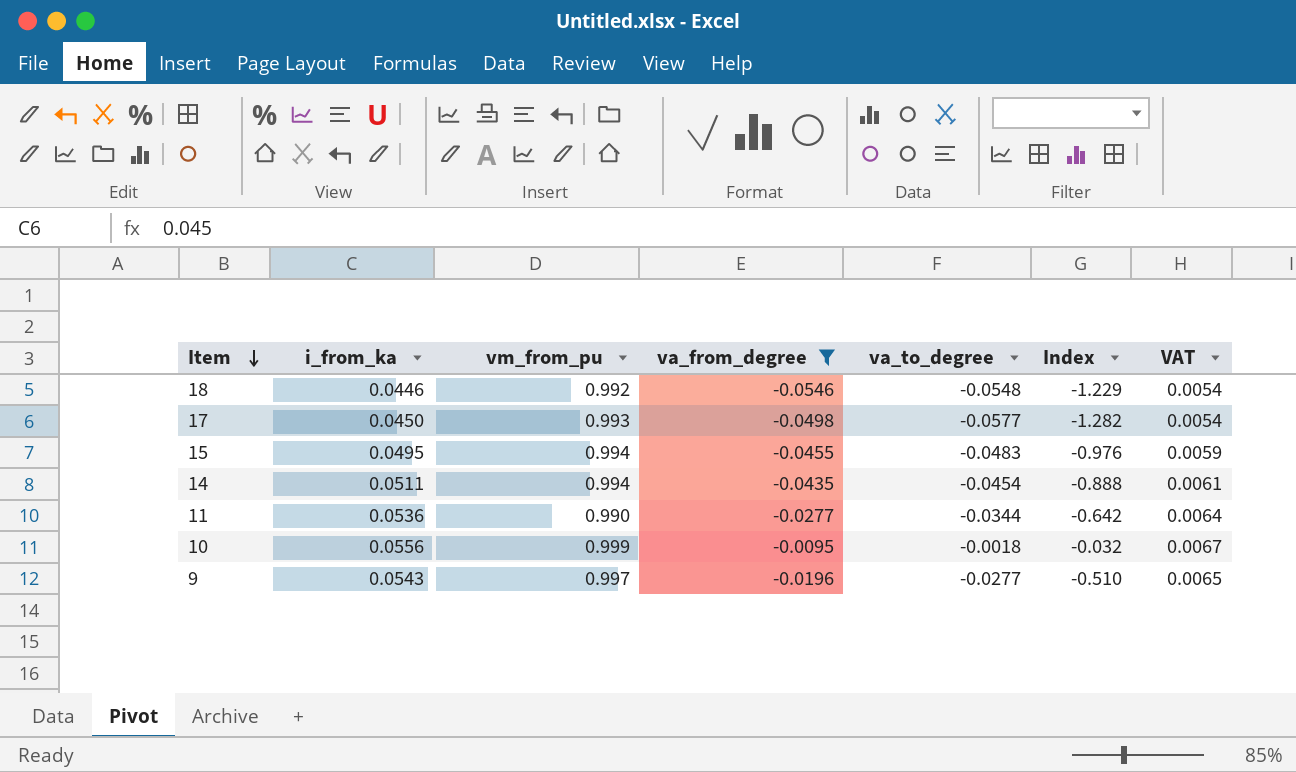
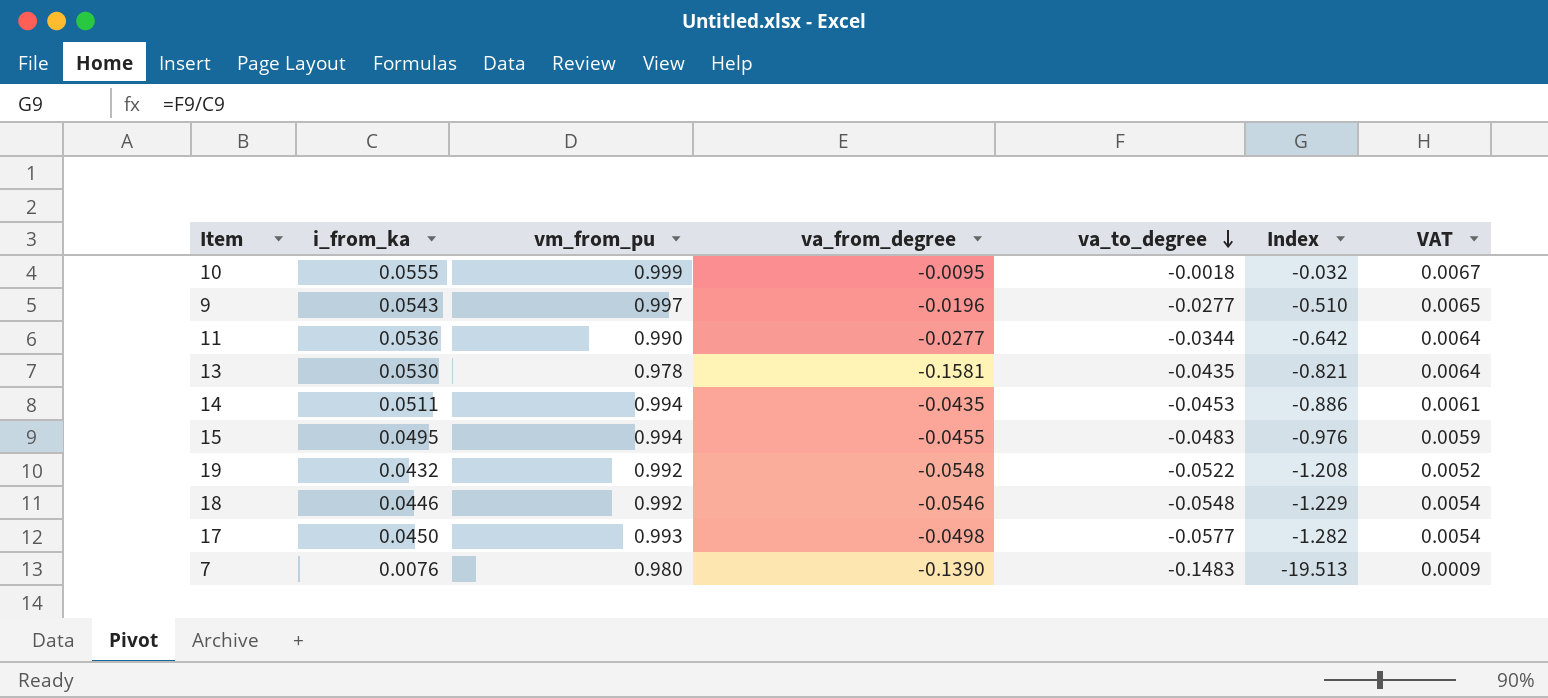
filter: va_from_degree >= -0.0546 -> none
row order: Item descending -> va_to_degree descending
10 | i_from_ka: 0.0556 -> 0.0555
14 | va_to_degree: -0.0454 -> -0.0453
14 | Index: -0.888 -> -0.886

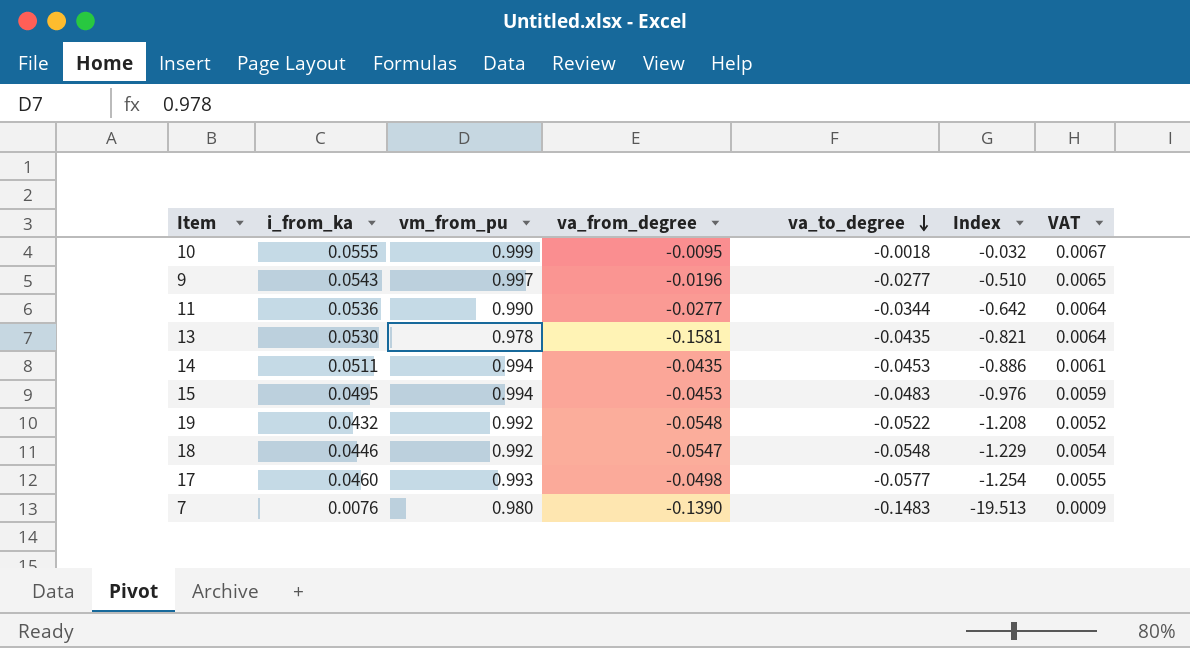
15 | va_from_degree: -0.0455 -> -0.0453
18 | va_from_degree: -0.0546 -> -0.0547
17 | i_from_ka: 0.0450 -> 0.0460
17 | Index: -1.282 -> -1.254
17 | VAT: 0.0054 -> 0.0055

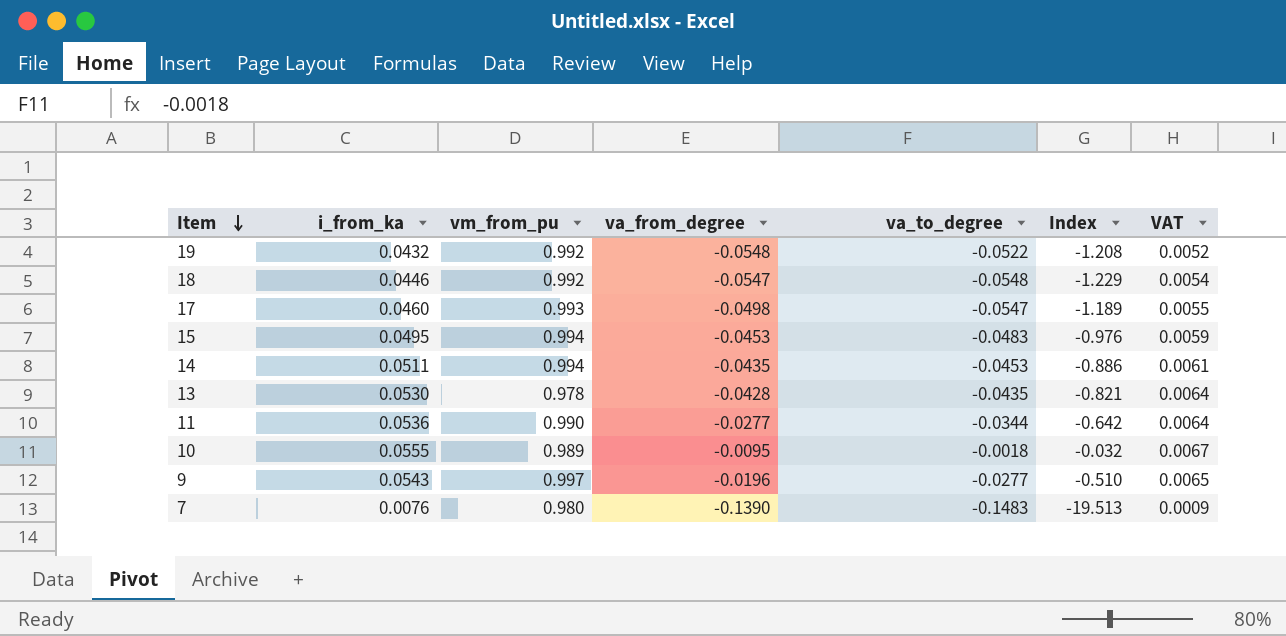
row order: va_to_degree descending -> Item descending
17 | va_to_degree: -0.0577 -> -0.0547
17 | Index: -1.254 -> -1.189
13 | va_from_degree: -0.1581 -> -0.0428
10 | vm_from_pu: 0.999 -> 0.989

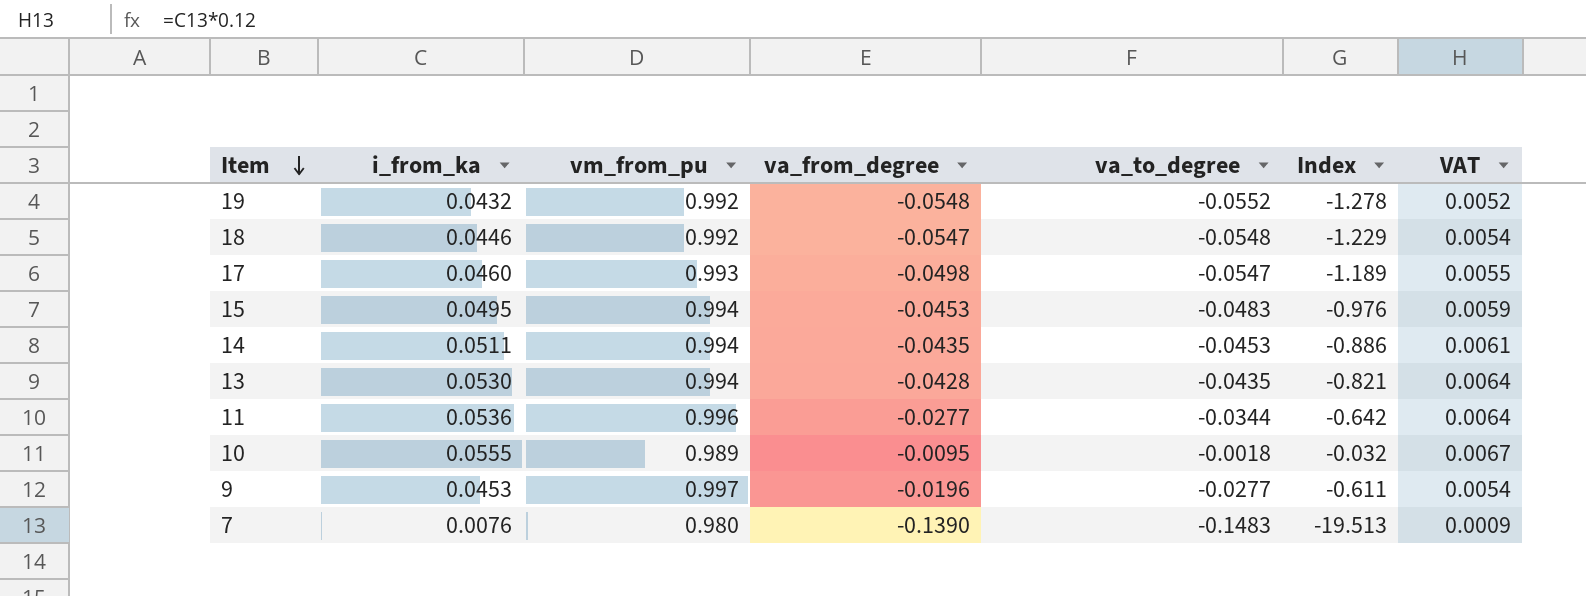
19 | va_to_degree: -0.0522 -> -0.0552
19 | Index: -1.208 -> -1.278
13 | vm_from_pu: 0.978 -> 0.994
11 | vm_from_pu: 0.990 -> 0.996
9 | i_from_ka: 0.0543 -> 0.0453
9 | Index: -0.510 -> -0.611
9 | VAT: 0.0065 -> 0.0054

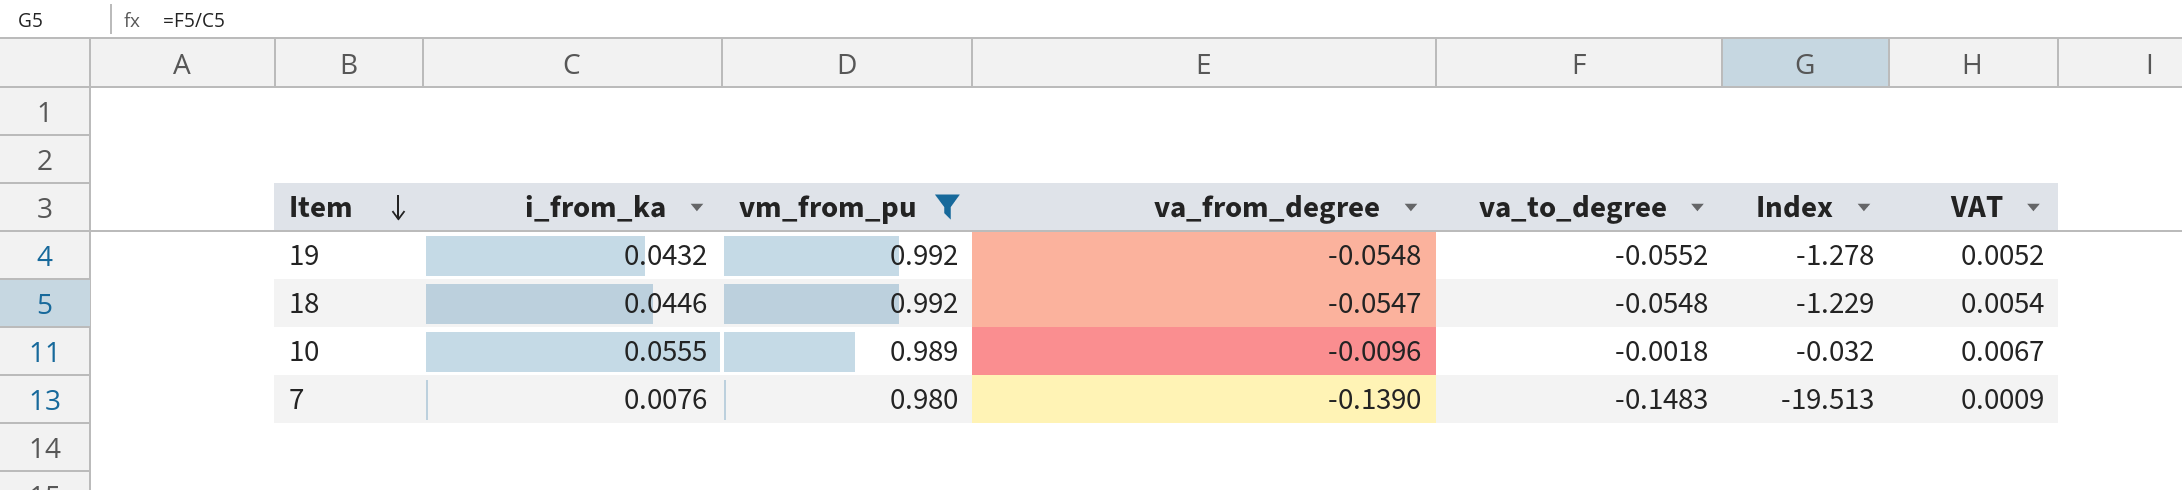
filter: none -> vm_from_pu <= 0.992
10 | va_from_degree: -0.0095 -> -0.0096

